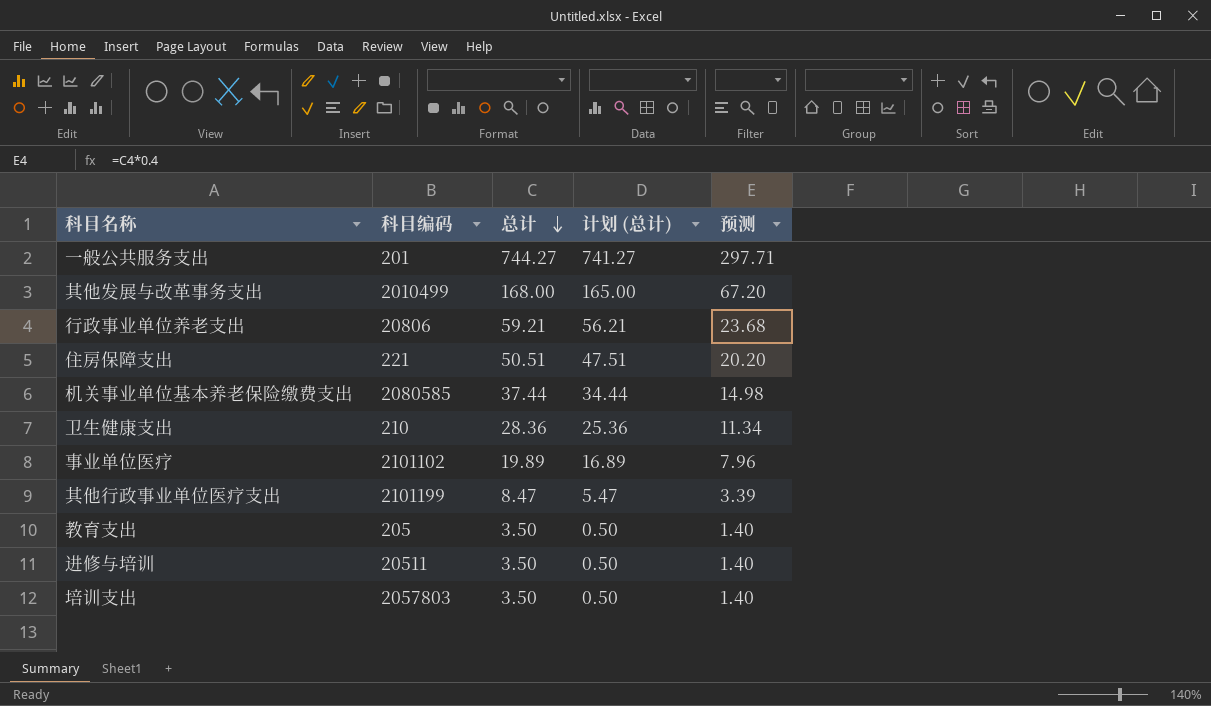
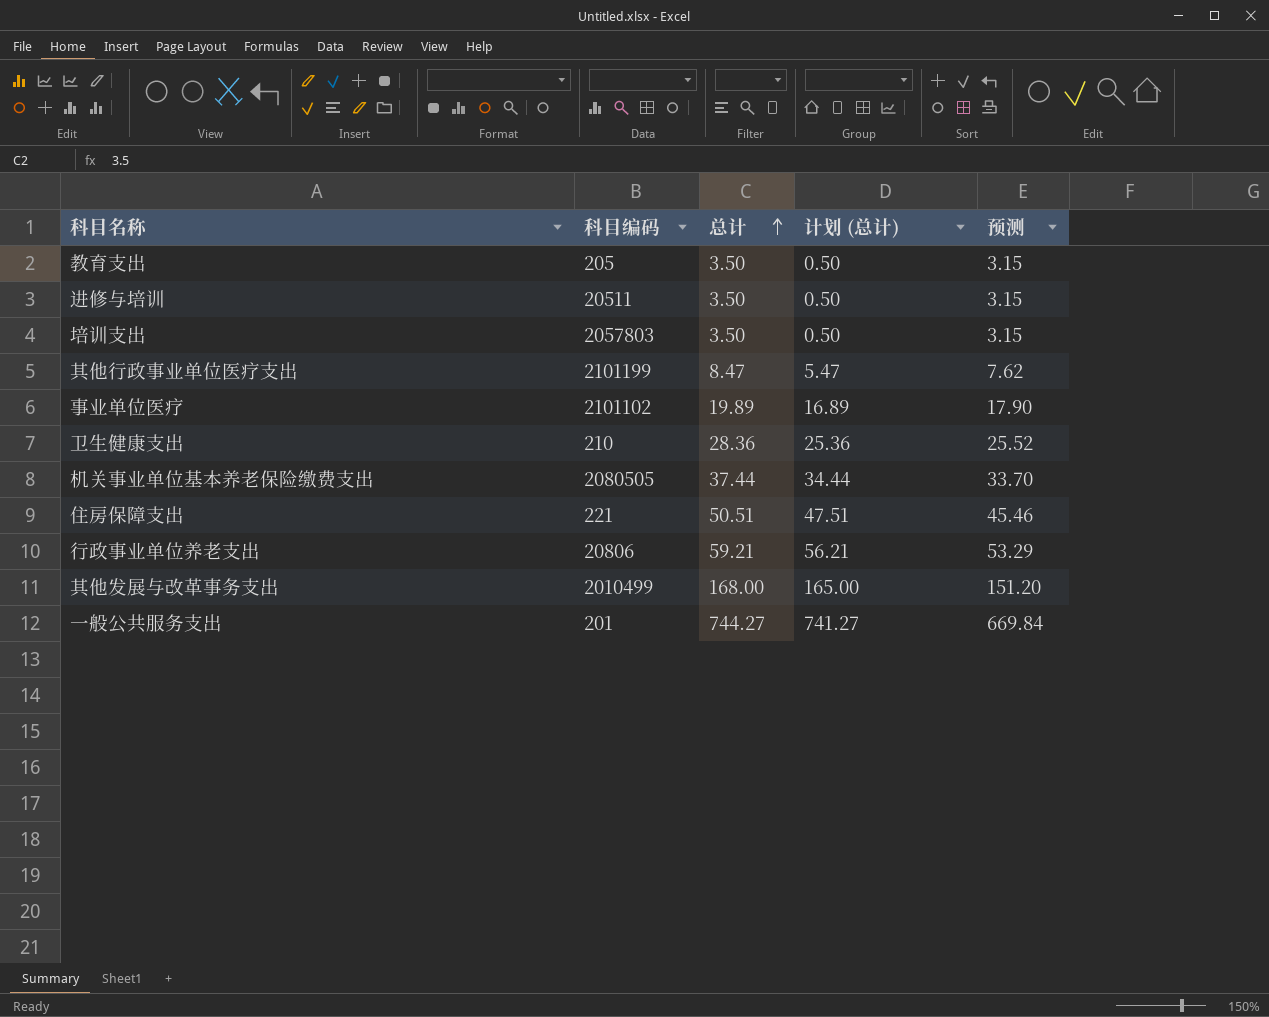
row order: 总计 descending -> 总计 ascending
column 预测 | formula: [总计] * 0.4 -> [总计] * 0.9
机关事业单位基本养老保险缴费支出 | 科目编码: 2080585 -> 2080505

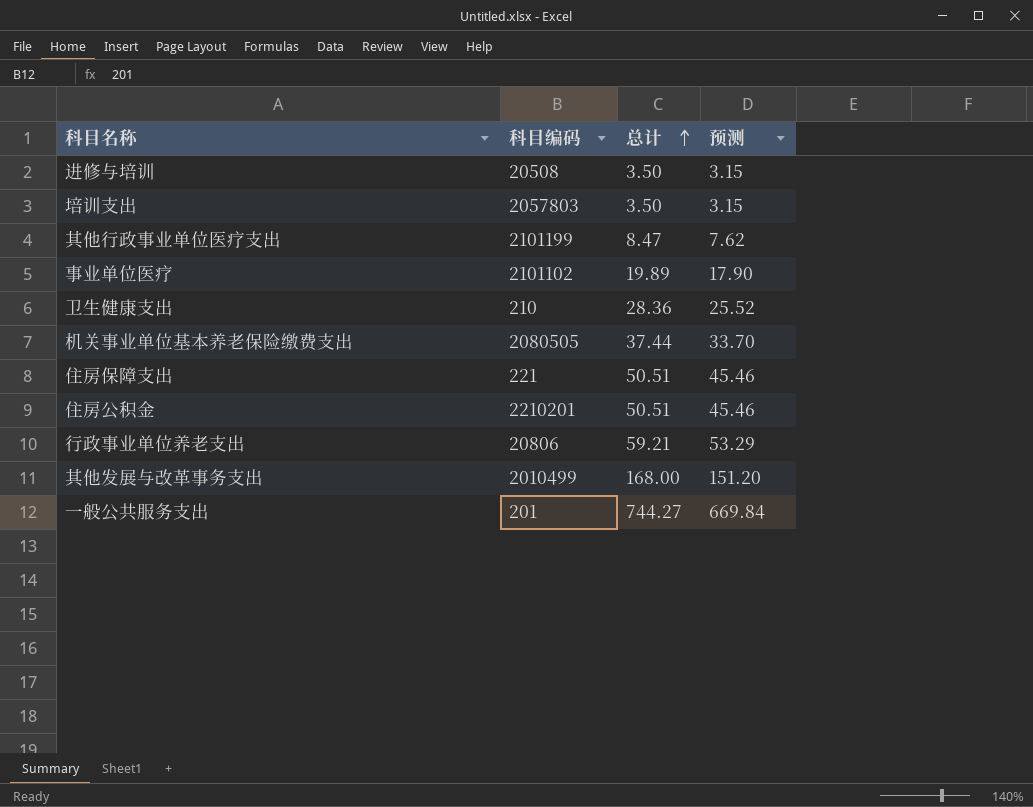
column 计划 (总计) | formula: [总计] - 3 -> none
row 教育支出: 205 | 3.50 | 0.50 | 3.15 -> none
进修与培训 | 科目编码: 20511 -> 20508
row 住房公积金: none -> 2210201 | 50.51 | 45.46

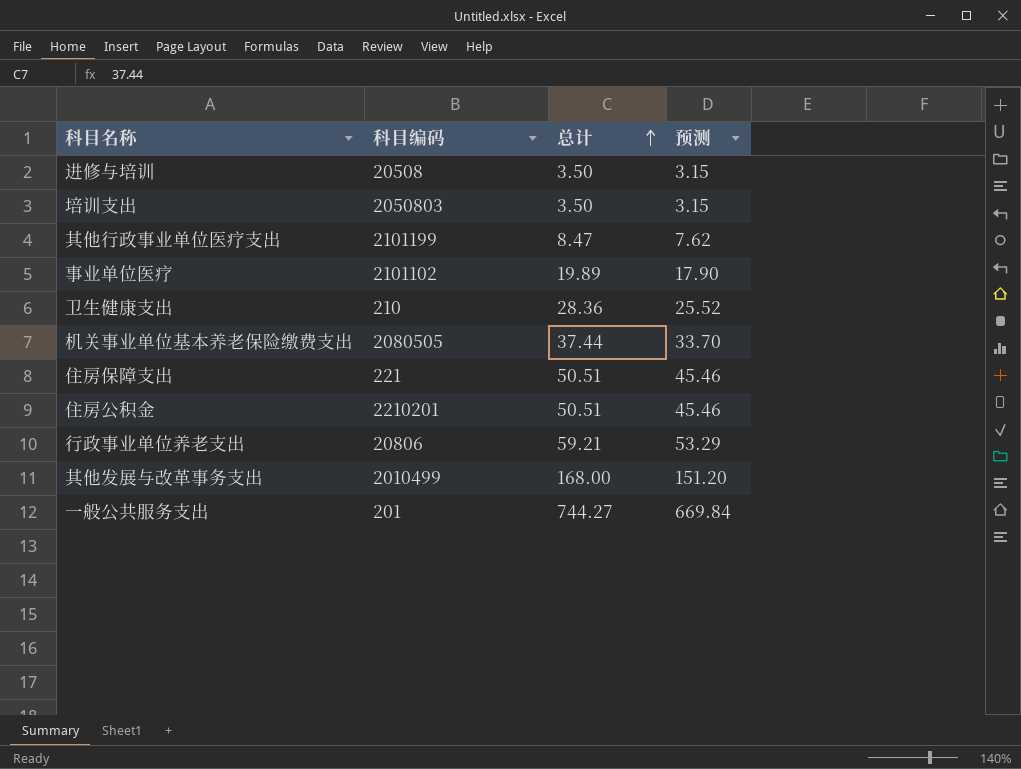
培训支出 | 科目编码: 2057803 -> 2050803

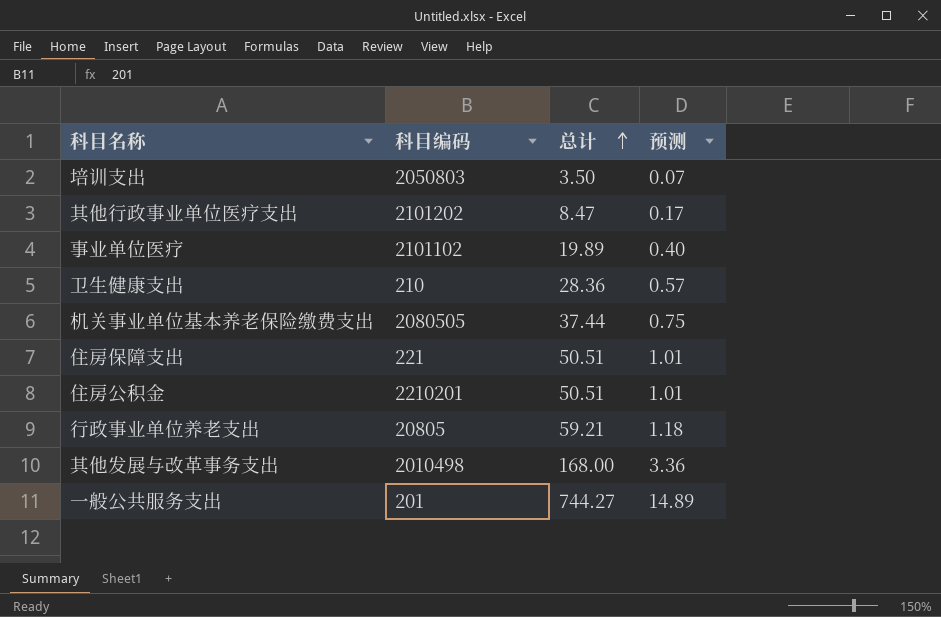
column 预测 | formula: [总计] * 0.9 -> [总计] * 0.02
row 进修与培训: 20508 | 3.50 | 3.15 -> none
其他行政事业单位医疗支出 | 科目编码: 2101199 -> 2101202
行政事业单位养老支出 | 科目编码: 20806 -> 20805
其他发展与改革事务支出 | 科目编码: 2010499 -> 2010498

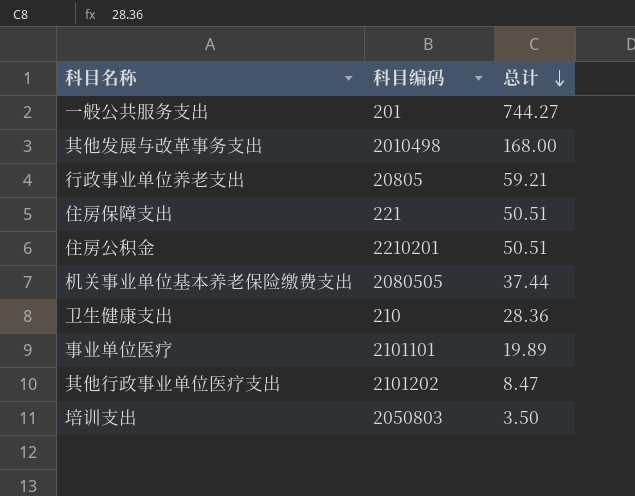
row order: 总计 ascending -> 总计 descending
column 预测 | formula: [总计] * 0.02 -> none
事业单位医疗 | 科目编码: 2101102 -> 2101101

